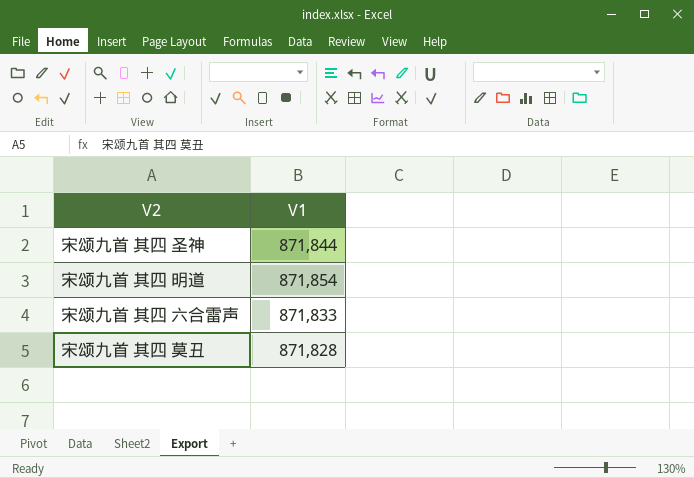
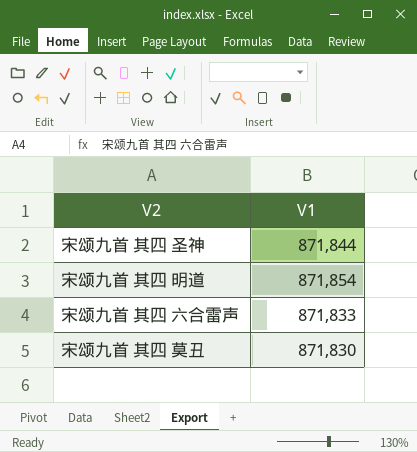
宋颂九首 其四 莫丑 | V1: 871,828 -> 871,830

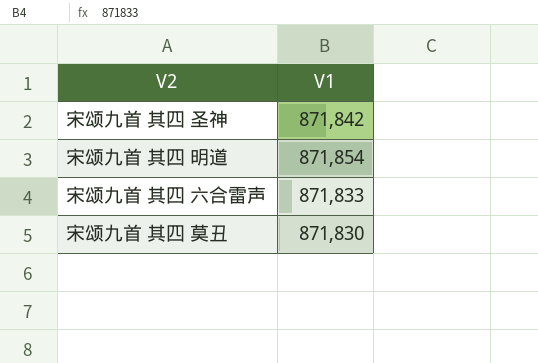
宋颂九首 其四 圣神 | V1: 871,844 -> 871,842

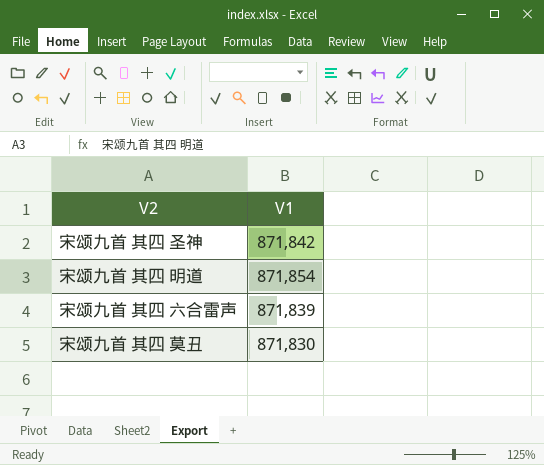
宋颂九首 其四 六合雷声 | V1: 871,833 -> 871,839

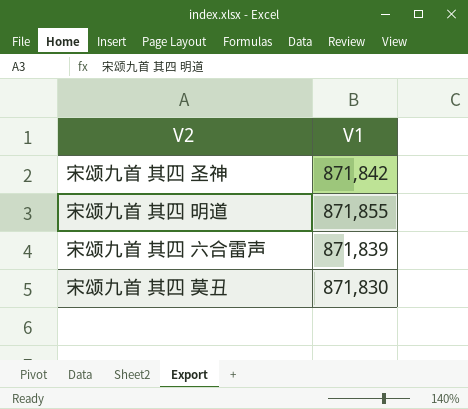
宋颂九首 其四 明道 | V1: 871,854 -> 871,855

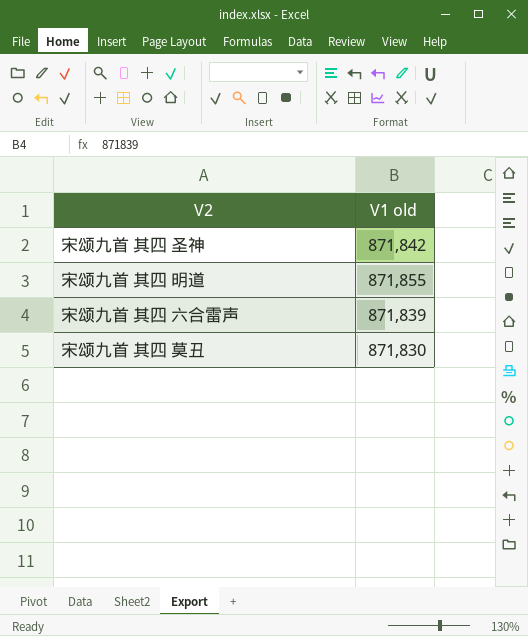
column name: V1 -> V1 old

